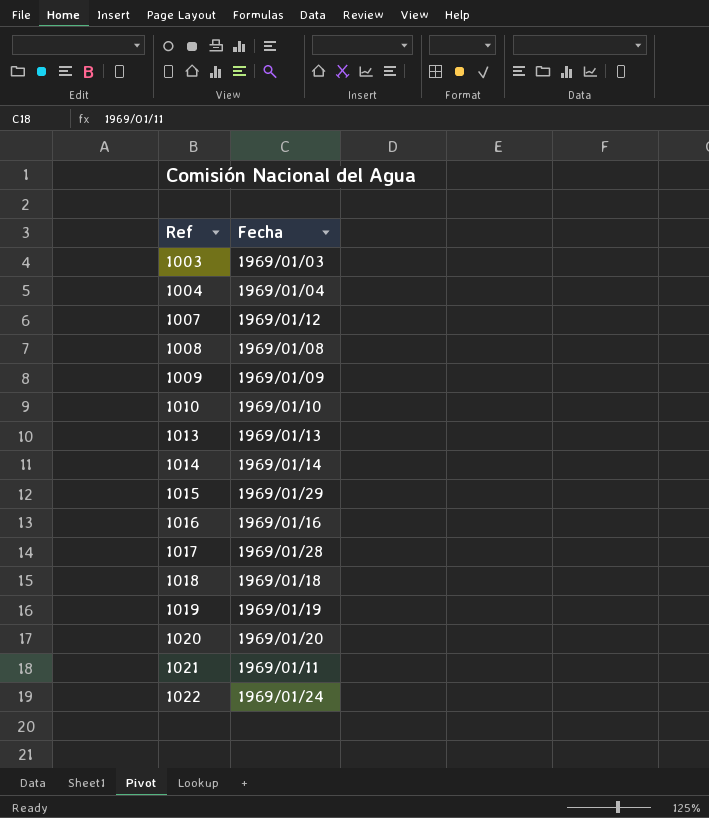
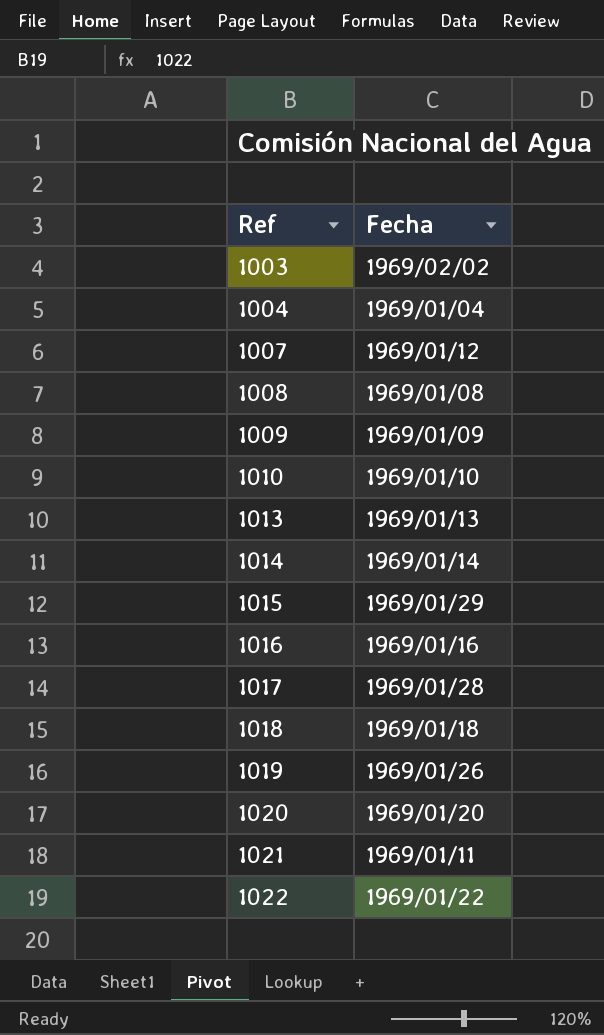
1003 | Fecha: 1969/01/03 -> 1969/02/02
1019 | Fecha: 1969/01/19 -> 1969/01/26
1022 | Fecha: 1969/01/24 -> 1969/01/22

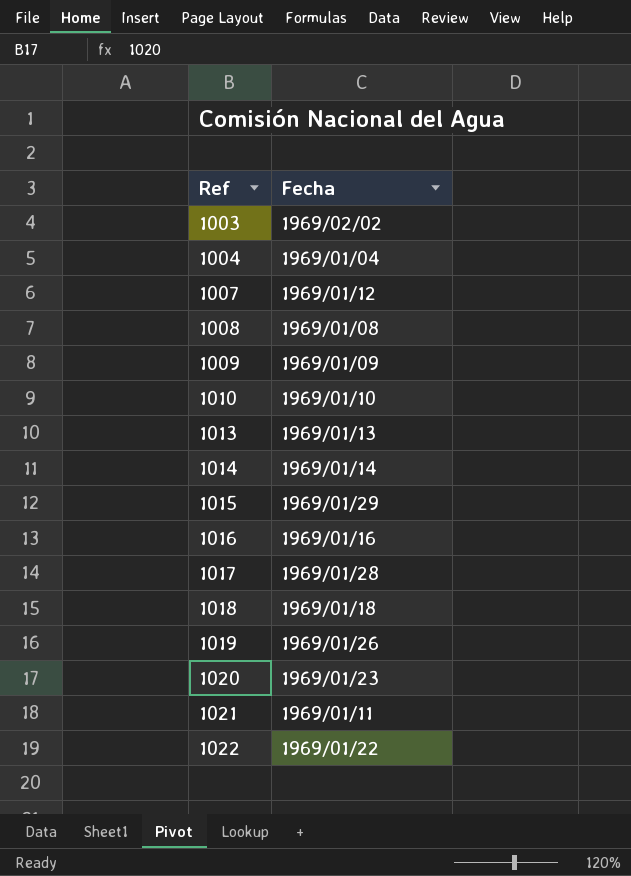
1020 | Fecha: 1969/01/20 -> 1969/01/23

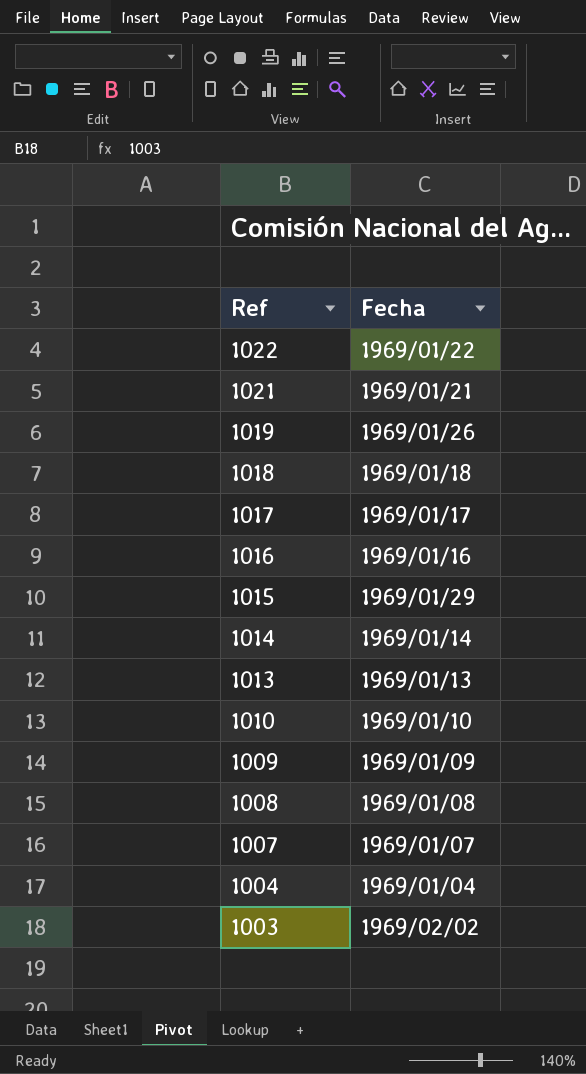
row order: Ref ascending -> Ref descending
row 1020: 1969/01/23 -> none
1021 | Fecha: 1969/01/11 -> 1969/01/21
1017 | Fecha: 1969/01/28 -> 1969/01/17
1007 | Fecha: 1969/01/12 -> 1969/01/07

